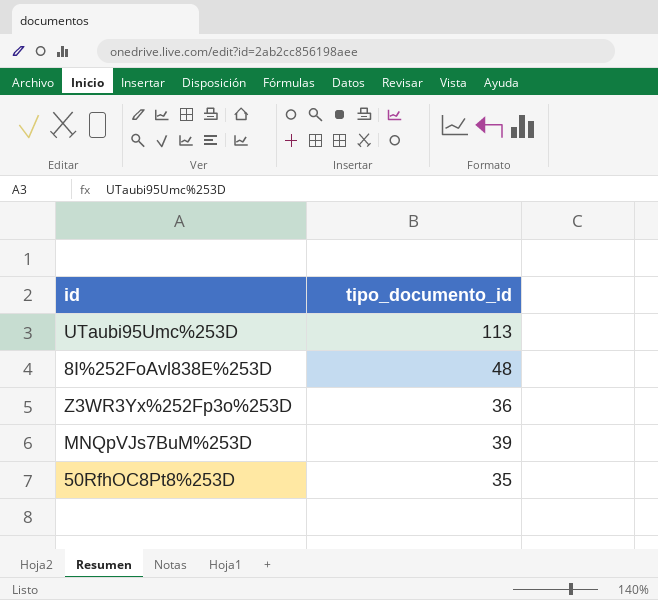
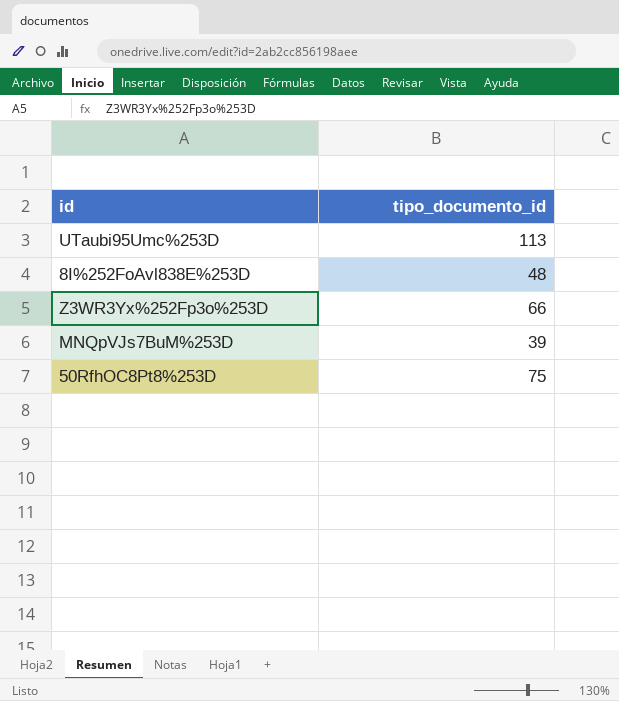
Z3WR3Yx%252Fp3o%253D | tipo_documento_id: 36 -> 66
50RfhOC8Pt8%253D | tipo_documento_id: 35 -> 75

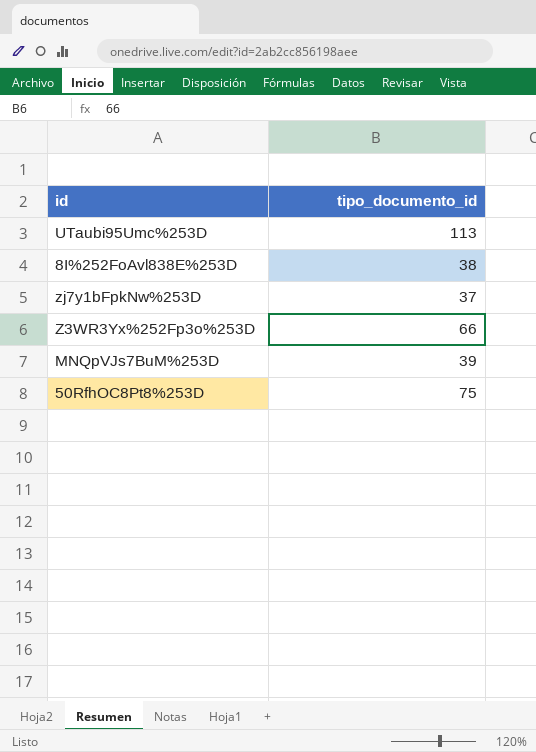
8I%252FoAvl838E%253D | tipo_documento_id: 48 -> 38
row zj7y1bFpkNw%253D: none -> 37

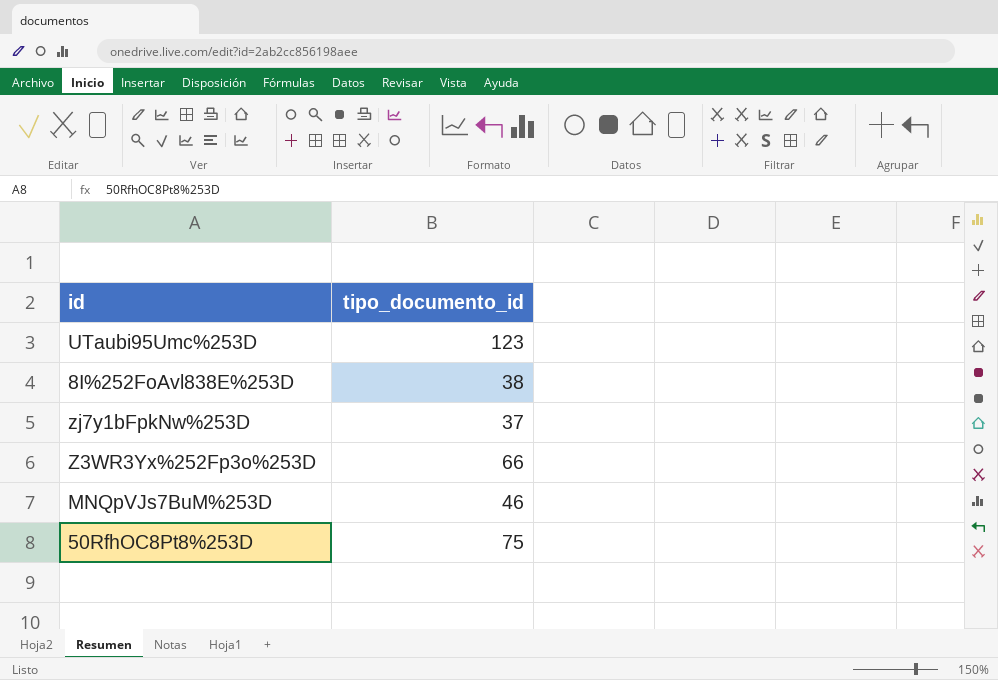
UTaubi95Umc%253D | tipo_documento_id: 113 -> 123
MNQpVJs7BuM%253D | tipo_documento_id: 39 -> 46

